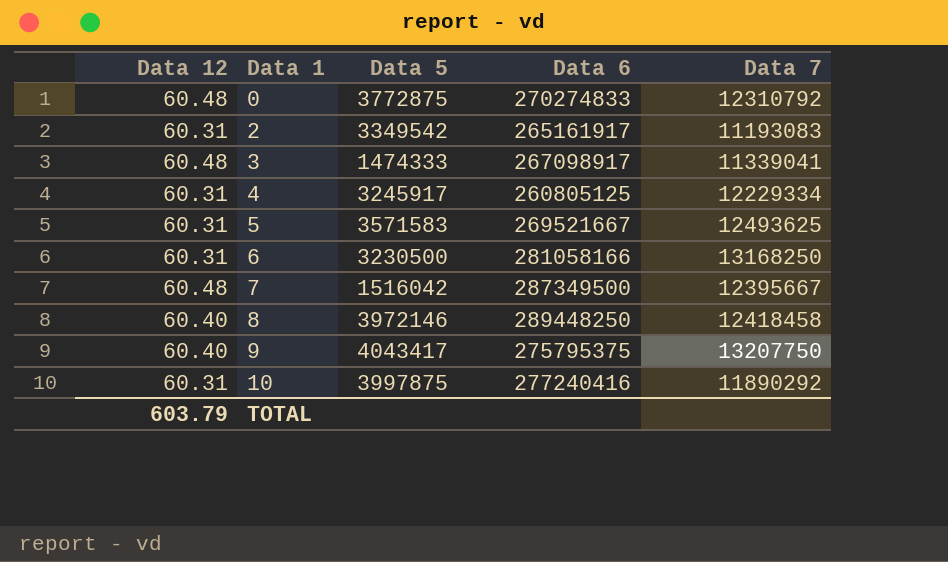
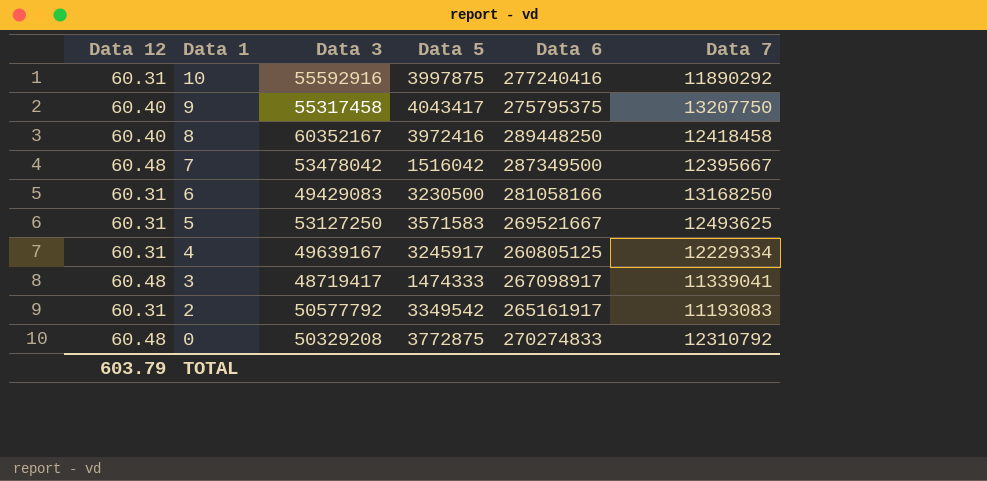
row order: Data 1 ascending -> Data 1 descending
column Data 3 | position: none -> 3
8 | Data 5: 3972146 -> 3972416

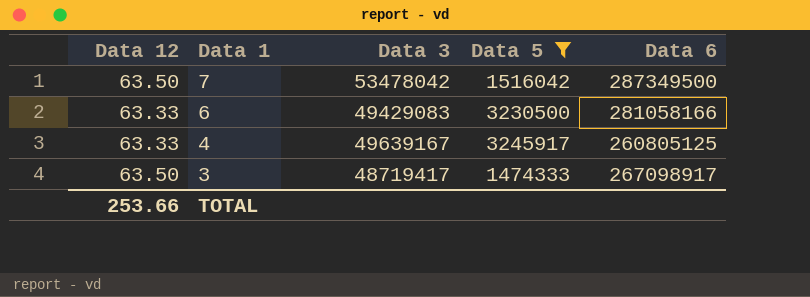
filter: none -> Data 5 <= 3245917
column Data 7 | position: 6 -> none
7 | Data 12: 60.48 -> 63.50
6 | Data 12: 60.31 -> 63.33
4 | Data 12: 60.31 -> 63.33
3 | Data 12: 60.48 -> 63.50
TOTAL | Data 12: 603.79 -> 253.66

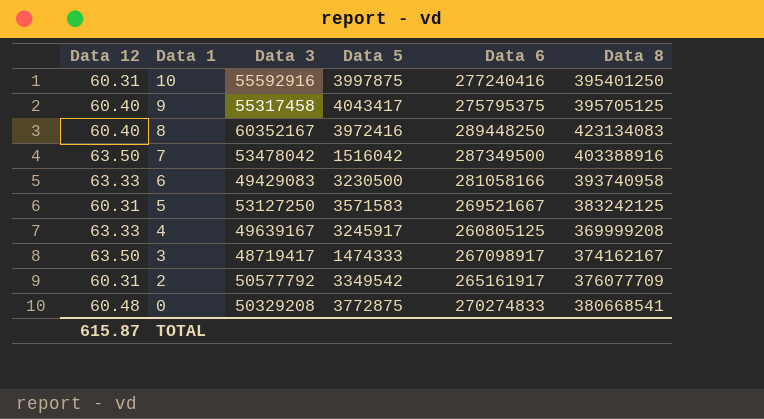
filter: Data 5 <= 3245917 -> none
column Data 8 | position: none -> 6
TOTAL | Data 12: 253.66 -> 615.87

